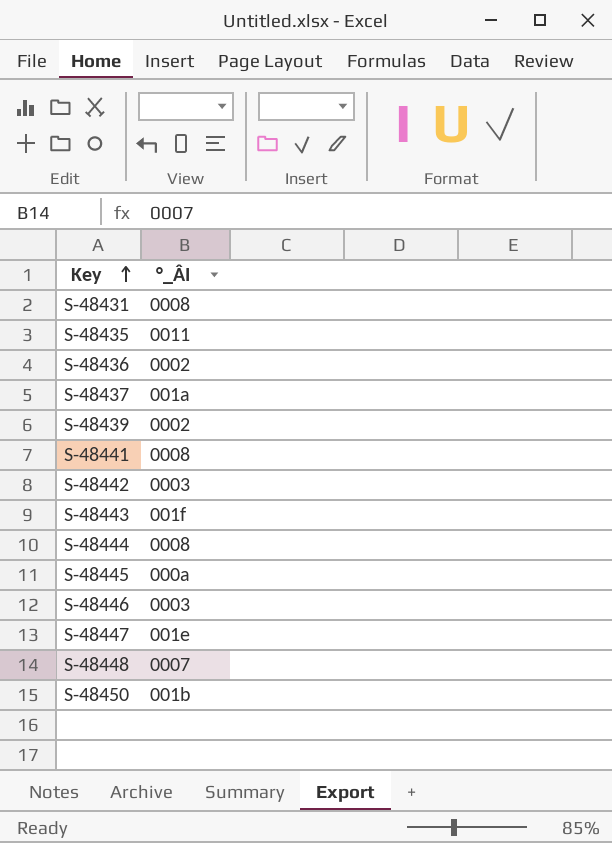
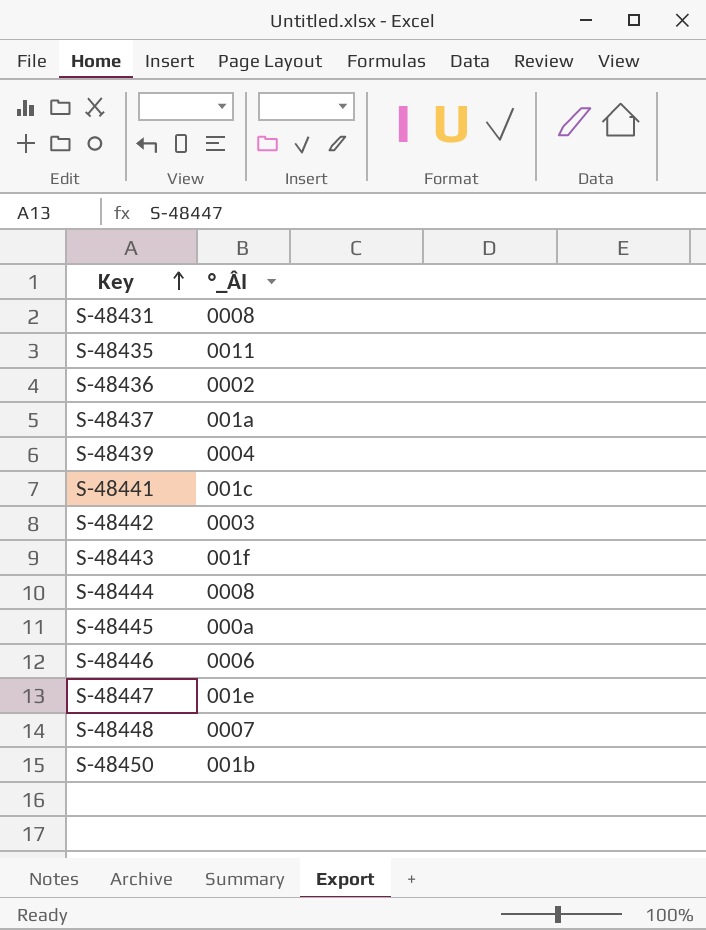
S-48439 | °_ÂI: 0002 -> 0004
S-48441 | °_ÂI: 0008 -> 001c
S-48446 | °_ÂI: 0003 -> 0006

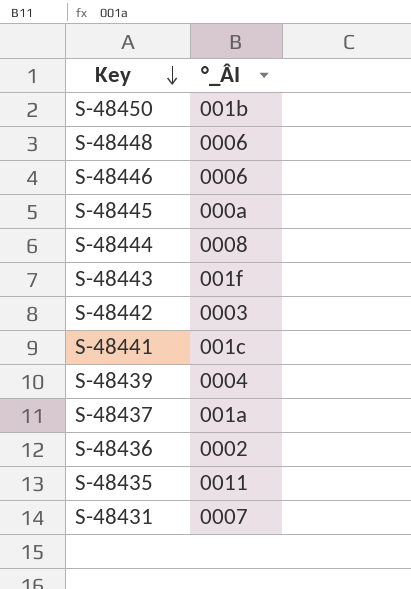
row order: Key ascending -> Key descending
row S-48447: 001e -> none
S-48448 | °_ÂI: 0007 -> 0006
S-48431 | °_ÂI: 0008 -> 0007

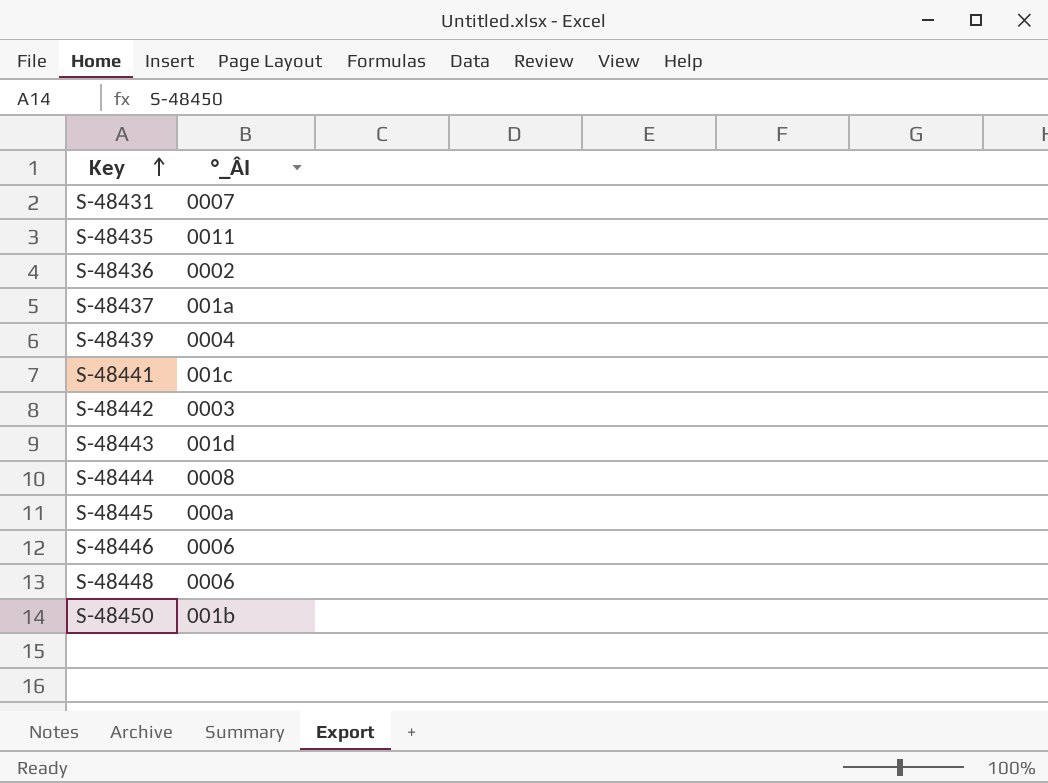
row order: Key descending -> Key ascending
S-48443 | °_ÂI: 001f -> 001d

